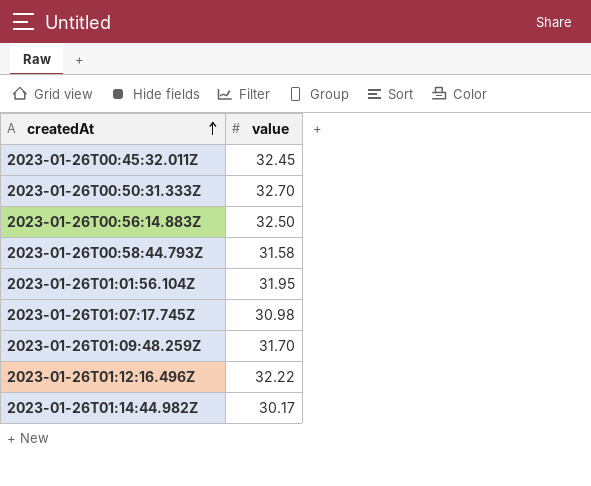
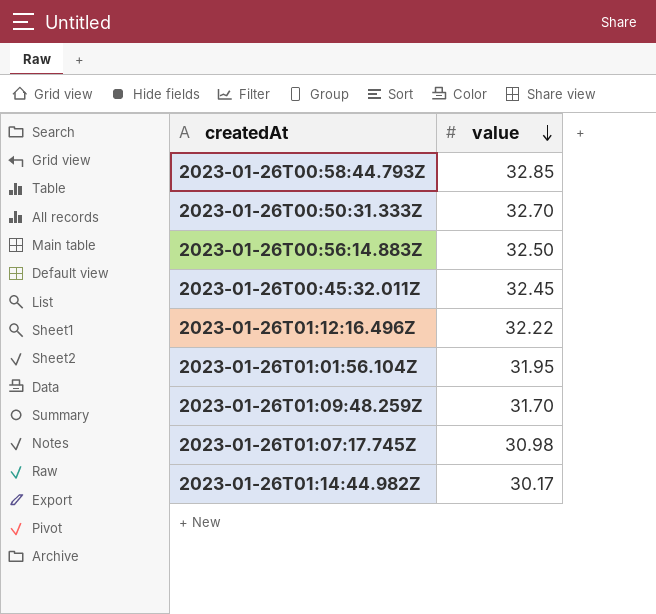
row order: createdAt ascending -> value descending
2023-01-26T00:58:44.793Z | value: 31.58 -> 32.85

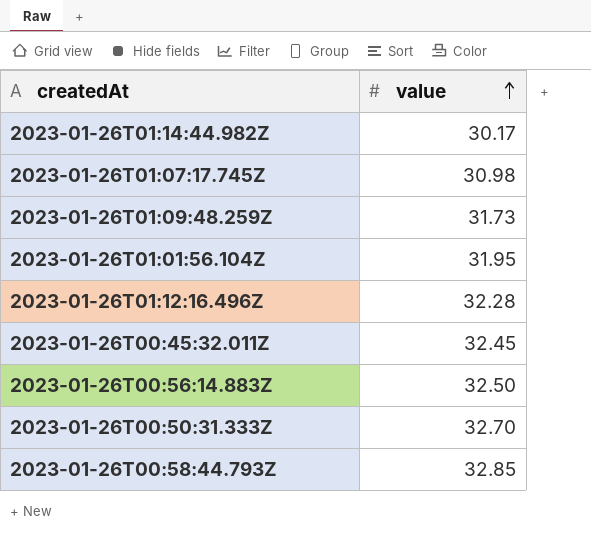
row order: value descending -> value ascending
2023-01-26T01:09:48.259Z | value: 31.70 -> 31.73
2023-01-26T01:12:16.496Z | value: 32.22 -> 32.28

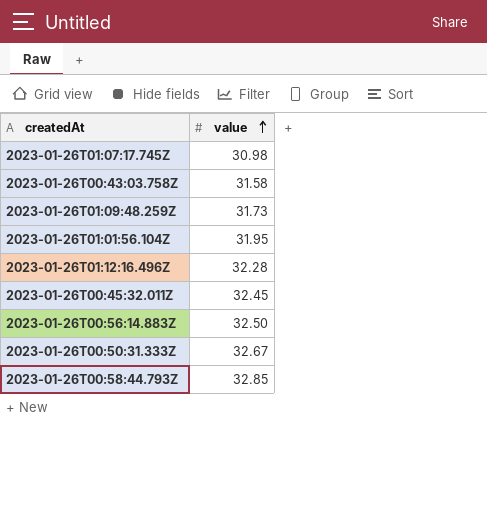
row 2023-01-26T01:14:44.982Z: 30.17 -> none
row 2023-01-26T00:43:03.758Z: none -> 31.58
2023-01-26T00:50:31.333Z | value: 32.70 -> 32.67

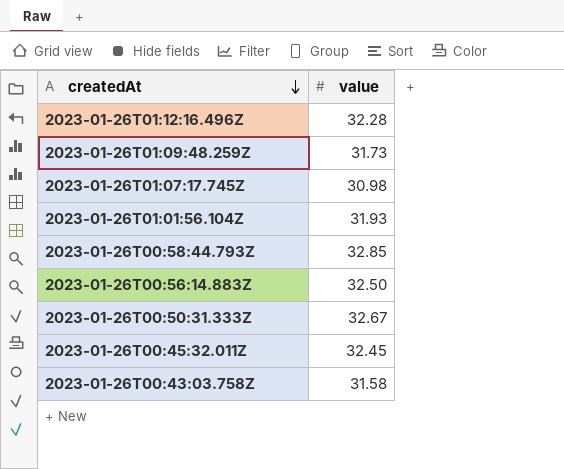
row order: value ascending -> createdAt descending
2023-01-26T01:01:56.104Z | value: 31.95 -> 31.93

